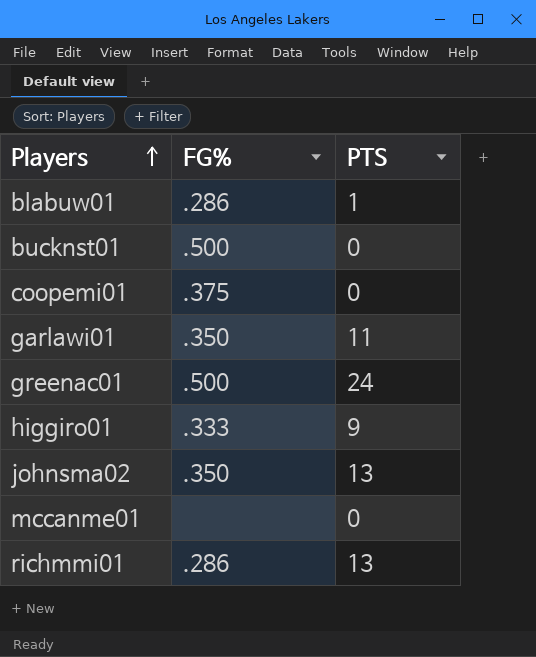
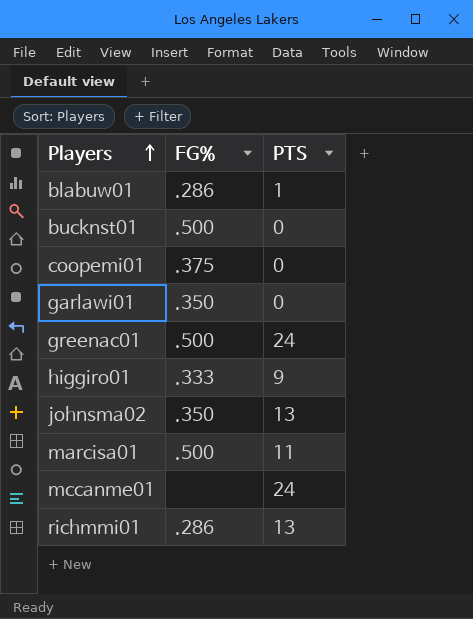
garlawi01 | PTS: 11 -> 0
row marcisa01: none -> .500 | 11
mccanme01 | PTS: 0 -> 24

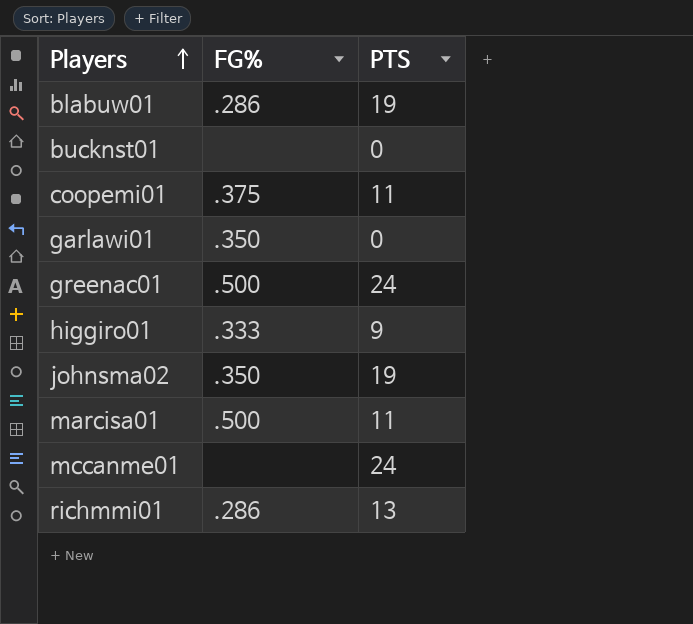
blabuw01 | PTS: 1 -> 19
bucknst01 | FG%: .500 -> none
coopemi01 | PTS: 0 -> 11
johnsma02 | PTS: 13 -> 19

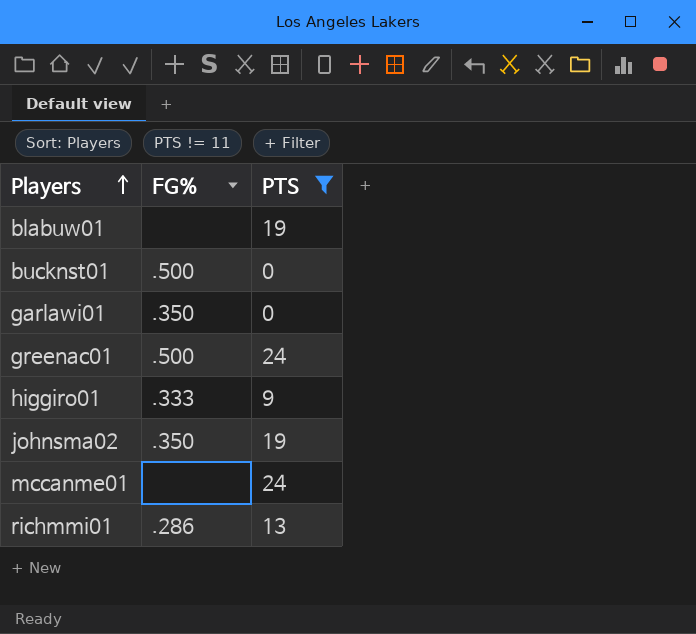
filter: none -> PTS != 11
blabuw01 | FG%: .286 -> none
bucknst01 | FG%: none -> .500

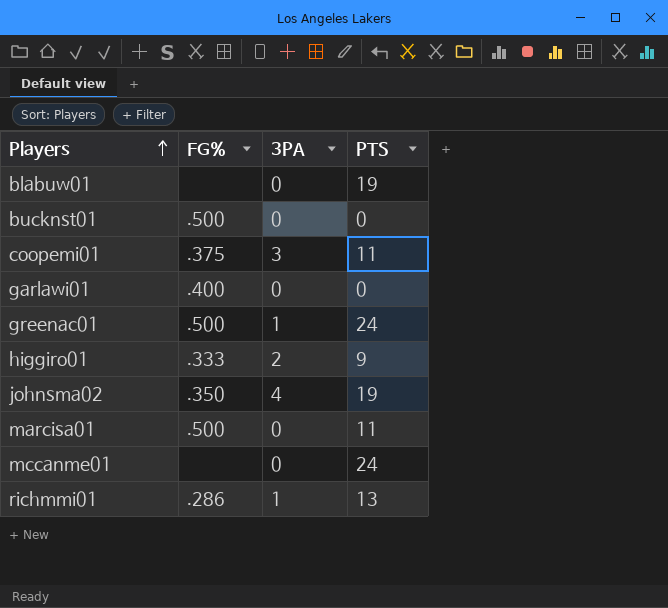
filter: PTS != 11 -> none
column 3PA | position: none -> 3
garlawi01 | FG%: .350 -> .400

